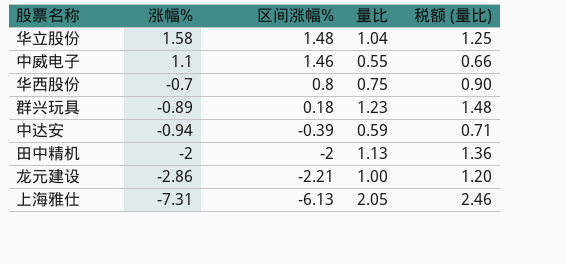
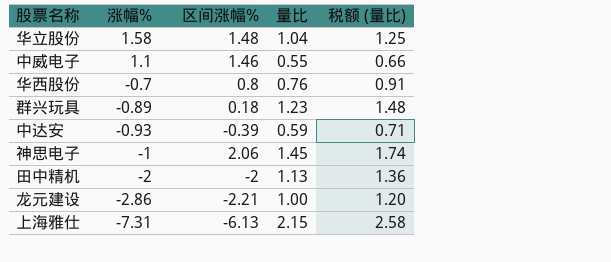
华西股份 | 量比: 0.75 -> 0.76
华西股份 | 税额 (量比): 0.90 -> 0.91
中达安 | 涨幅%: -0.94 -> -0.93
row 神思电子: none -> -1 | 2.06 | 1.45 | 1.74
上海雅仕 | 量比: 2.05 -> 2.15
上海雅仕 | 税额 (量比): 2.46 -> 2.58

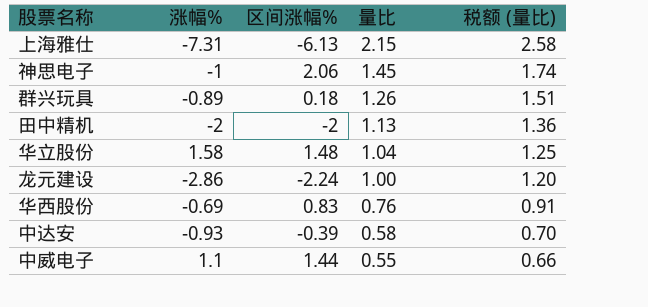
row order: 涨幅% descending -> 量比 descending
群兴玩具 | 量比: 1.23 -> 1.26
群兴玩具 | 税额 (量比): 1.48 -> 1.51
龙元建设 | 区间涨幅%: -2.21 -> -2.24
华西股份 | 涨幅%: -0.7 -> -0.69
华西股份 | 区间涨幅%: 0.8 -> 0.83
中达安 | 量比: 0.59 -> 0.58
中达安 | 税额 (量比): 0.71 -> 0.70
中威电子 | 区间涨幅%: 1.46 -> 1.44

